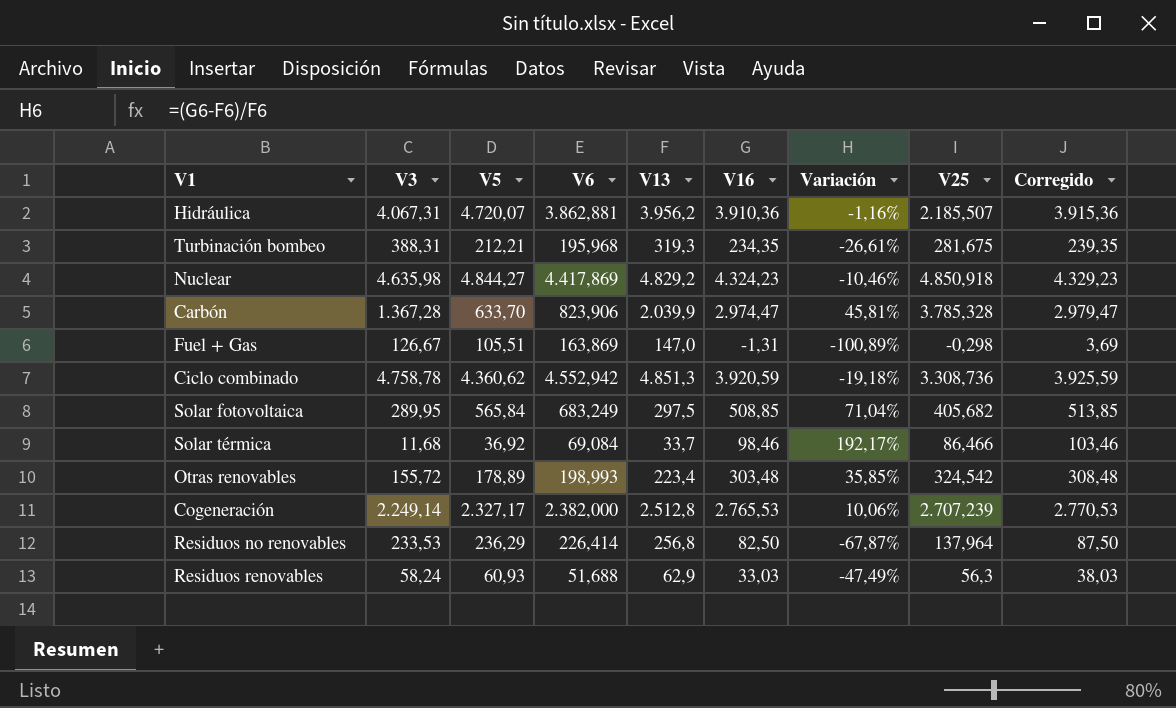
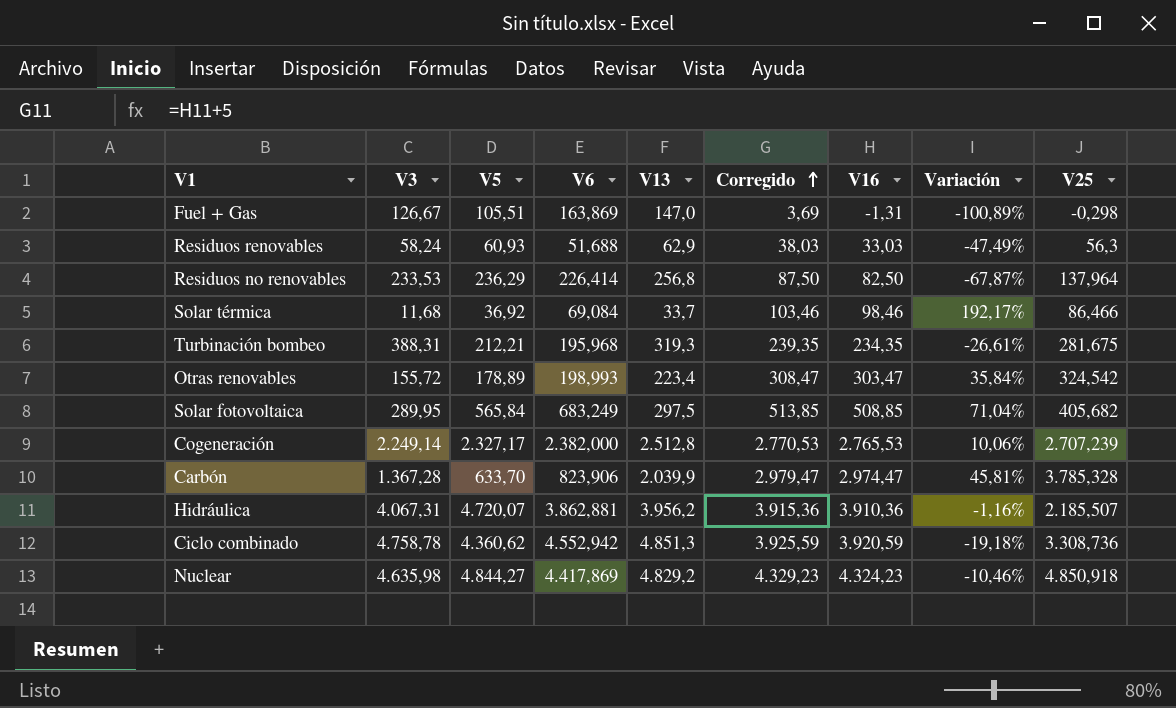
row order: none -> Corregido ascending
column Corregido | position: 9 -> 6
Otras renovables | Corregido: 308,48 -> 308,47
Otras renovables | V16: 303,48 -> 303,47
Otras renovables | Variación: 35,85% -> 35,84%

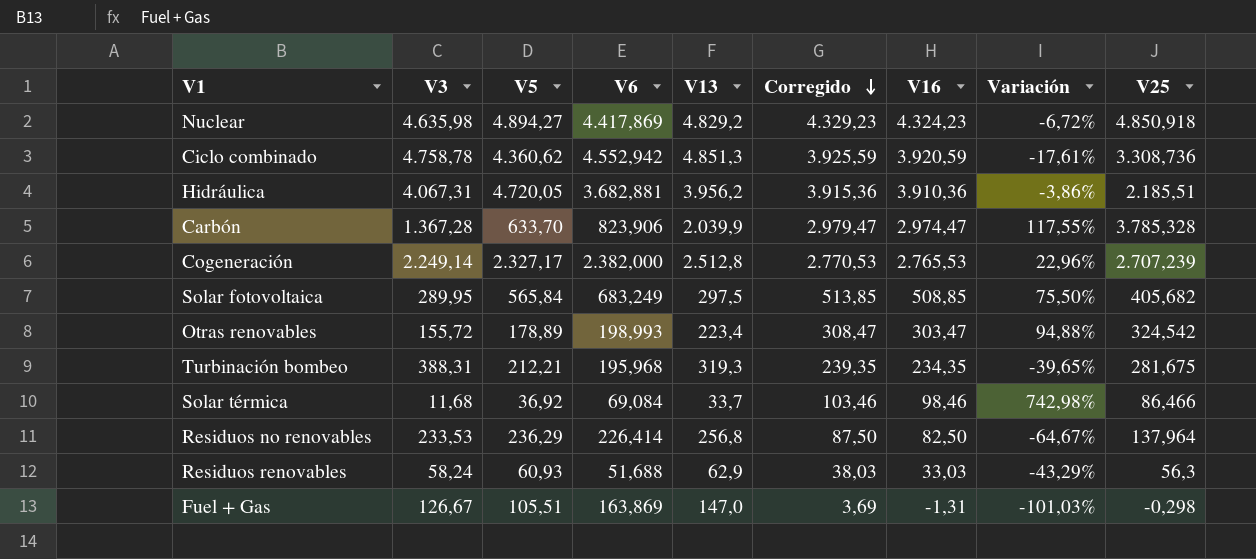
row order: Corregido ascending -> Corregido descending
column Variación | formula: ([V16] - [V13]) / [V13] -> ([V16] - [V3]) / [V3]
Nuclear | V5: 4.844,27 -> 4.894,27
Hidráulica | V5: 4.720,07 -> 4.720,05
Hidráulica | V6: 3.862,881 -> 3.682,881
Hidráulica | V25: 2.185,507 -> 2.185,51

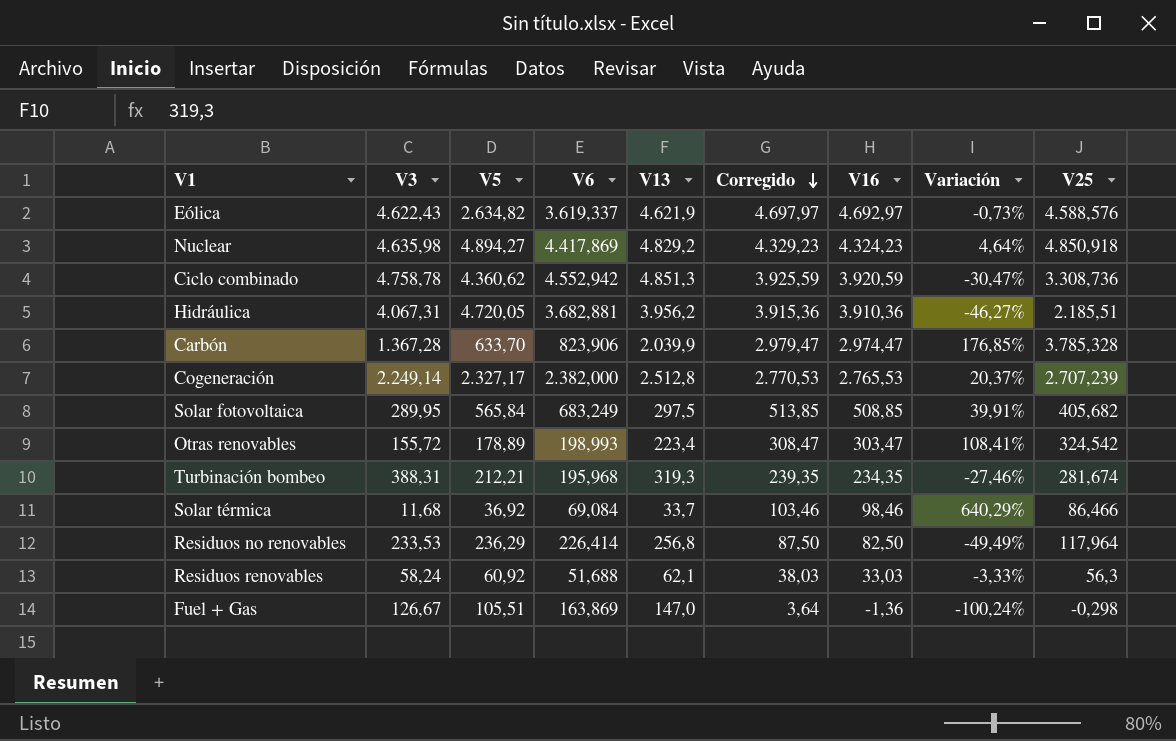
column Variación | formula: ([V16] - [V3]) / [V3] -> ([V25] - [V3]) / [V3]
row Eólica: none -> 4.622,43 | 2.634,82 | 3.619,337 | 4.621,9 | 4.697,97 | 4.692,97 | -0,73% | 4.588,576
Turbinación bombeo | V25: 281,675 -> 281,674
Residuos no renovables | V25: 137,964 -> 117,964
Residuos renovables | V5: 60,93 -> 60,92
Residuos renovables | V13: 62,9 -> 62,1
Fuel + Gas | Corregido: 3,69 -> 3,64
Fuel + Gas | V16: -1,31 -> -1,36

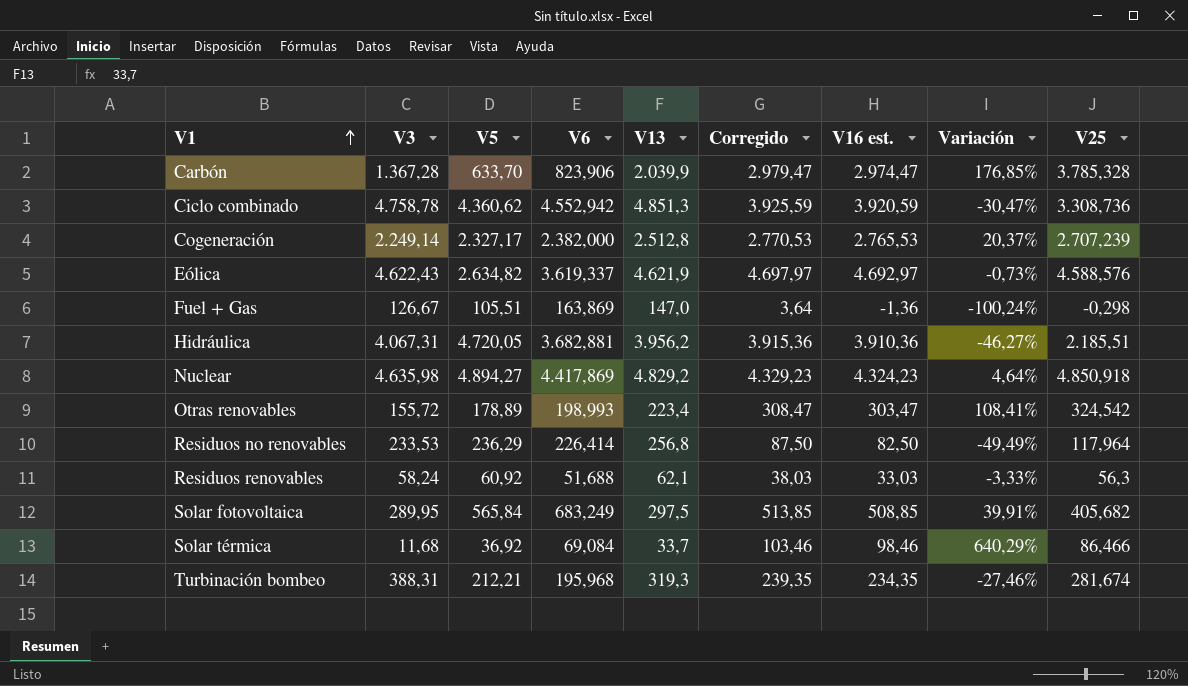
row order: Corregido descending -> V1 ascending
column name: V16 -> V16 est.

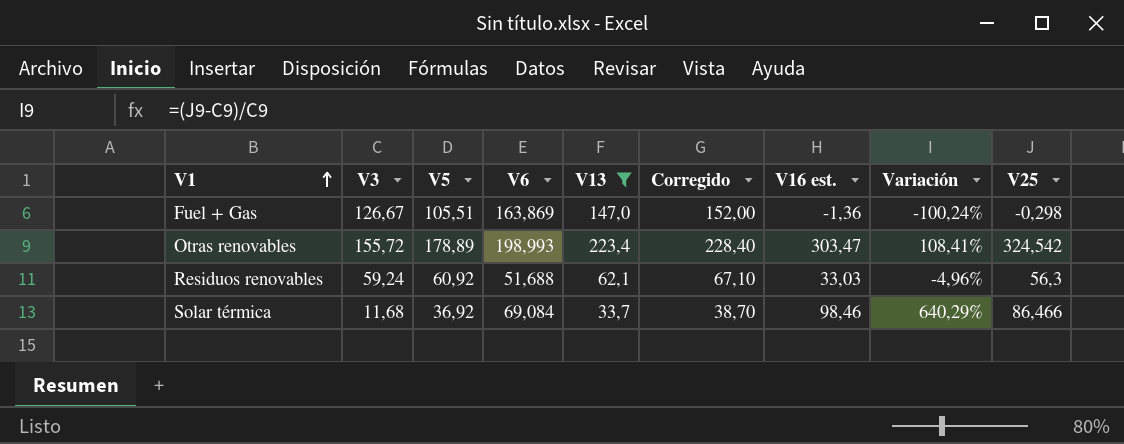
filter: none -> V13 <= 223,4
column Corregido | formula: [V16 est.] + 5 -> [V13] + 5
Residuos renovables | V3: 58,24 -> 59,24
Residuos renovables | Variación: -3,33% -> -4,96%

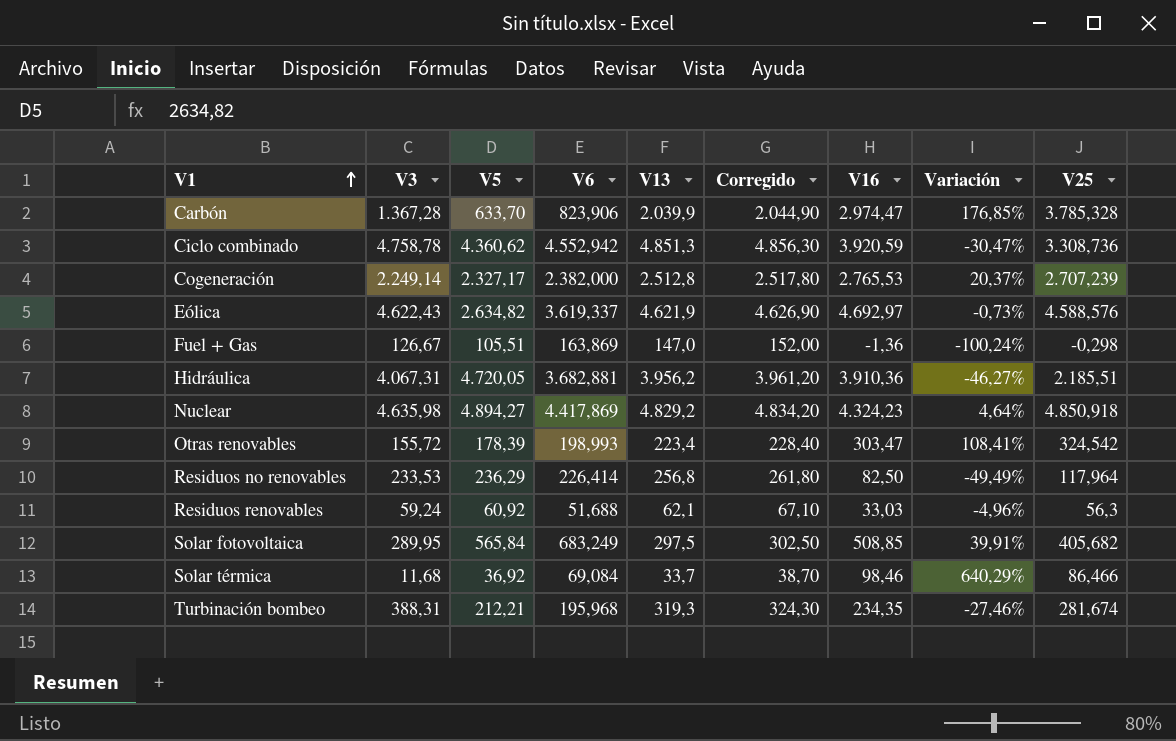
filter: V13 <= 223,4 -> none
column name: V16 est. -> V16
Otras renovables | V5: 178,89 -> 178,39

